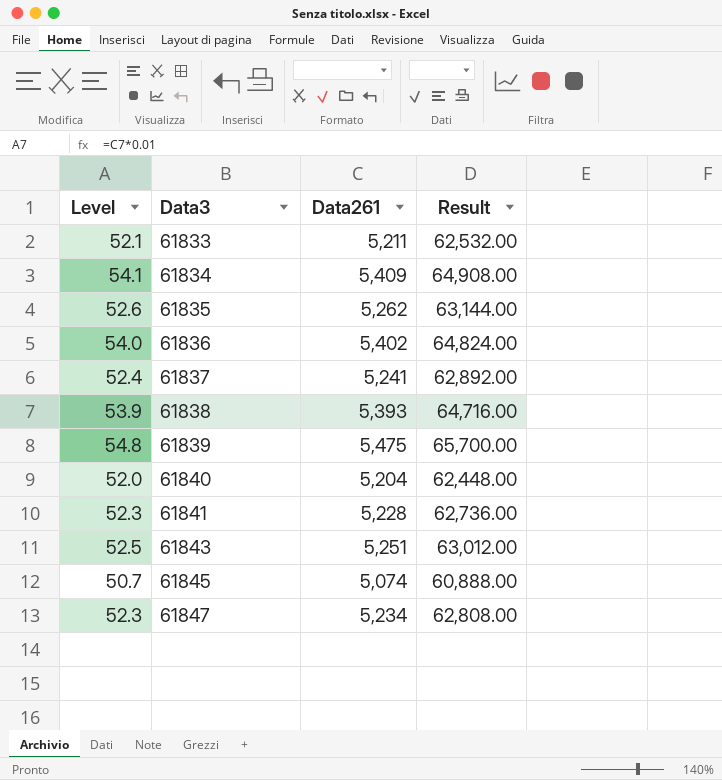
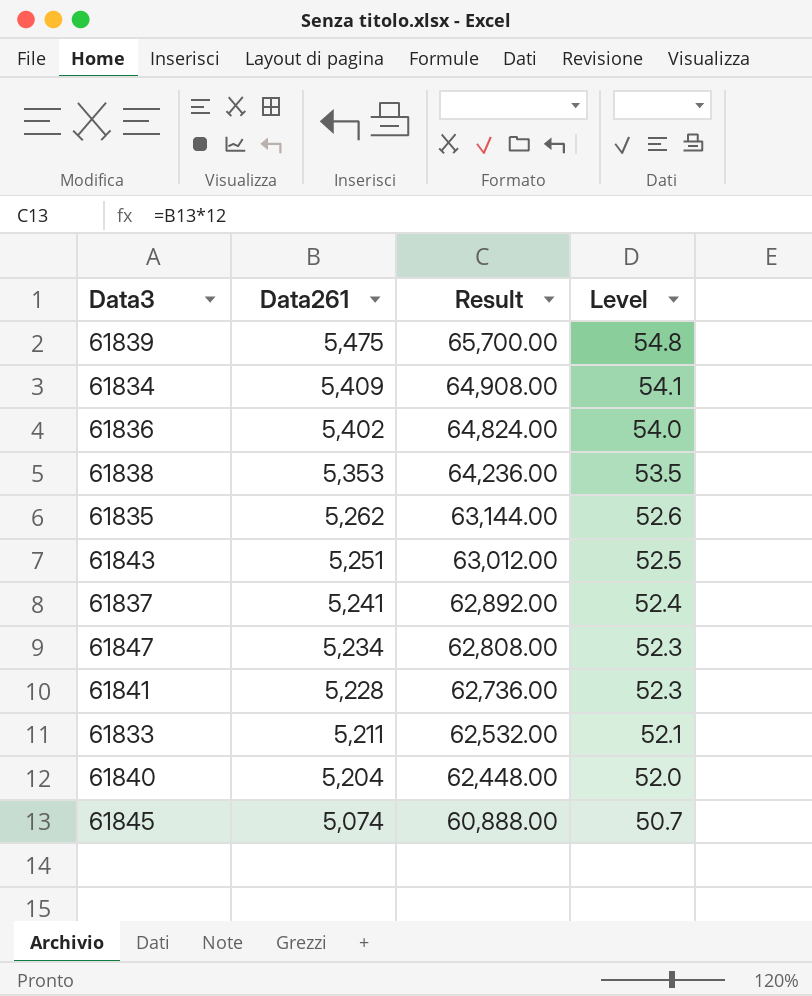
row order: Data3 ascending -> Data261 descending
column Level | position: 1 -> 4
61838 | Data261: 5,393 -> 5,353
61838 | Result: 64,716.00 -> 64,236.00
61838 | Level: 53.9 -> 53.5

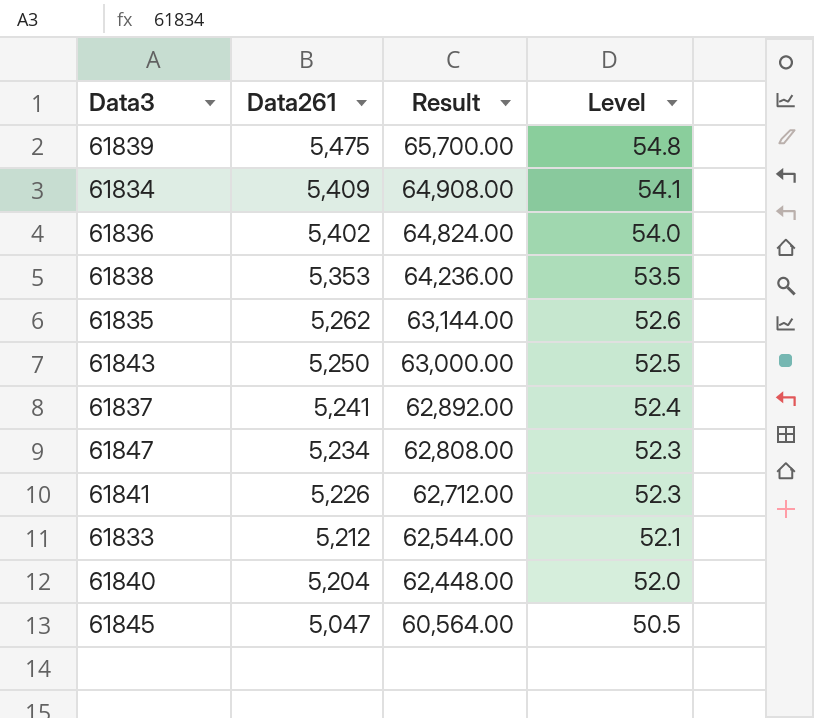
61843 | Data261: 5,251 -> 5,250
61843 | Result: 63,012.00 -> 63,000.00
61841 | Data261: 5,228 -> 5,226
61841 | Result: 62,736.00 -> 62,712.00
61833 | Data261: 5,211 -> 5,212
61833 | Result: 62,532.00 -> 62,544.00
61845 | Data261: 5,074 -> 5,047
61845 | Result: 60,888.00 -> 60,564.00
61845 | Level: 50.7 -> 50.5

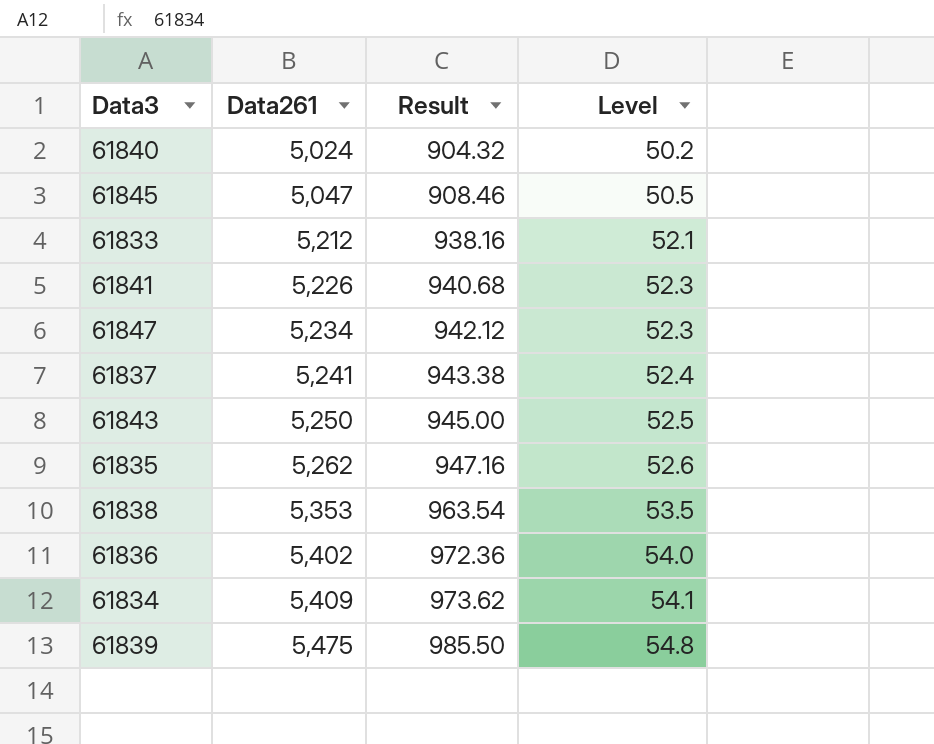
row order: Data261 descending -> Data261 ascending
column Result | formula: [Data261] * 12 -> [Data261] * 0.18
61840 | Data261: 5,204 -> 5,024
61840 | Level: 52.0 -> 50.2

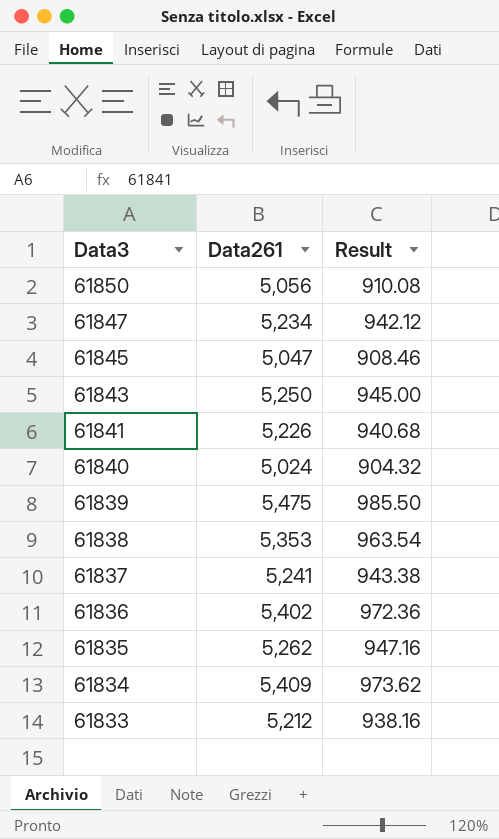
row order: Data261 ascending -> Data3 descending
column Level | formula: [Data261] * 0.01 -> none
row 61850: none -> 5,056 | 910.08

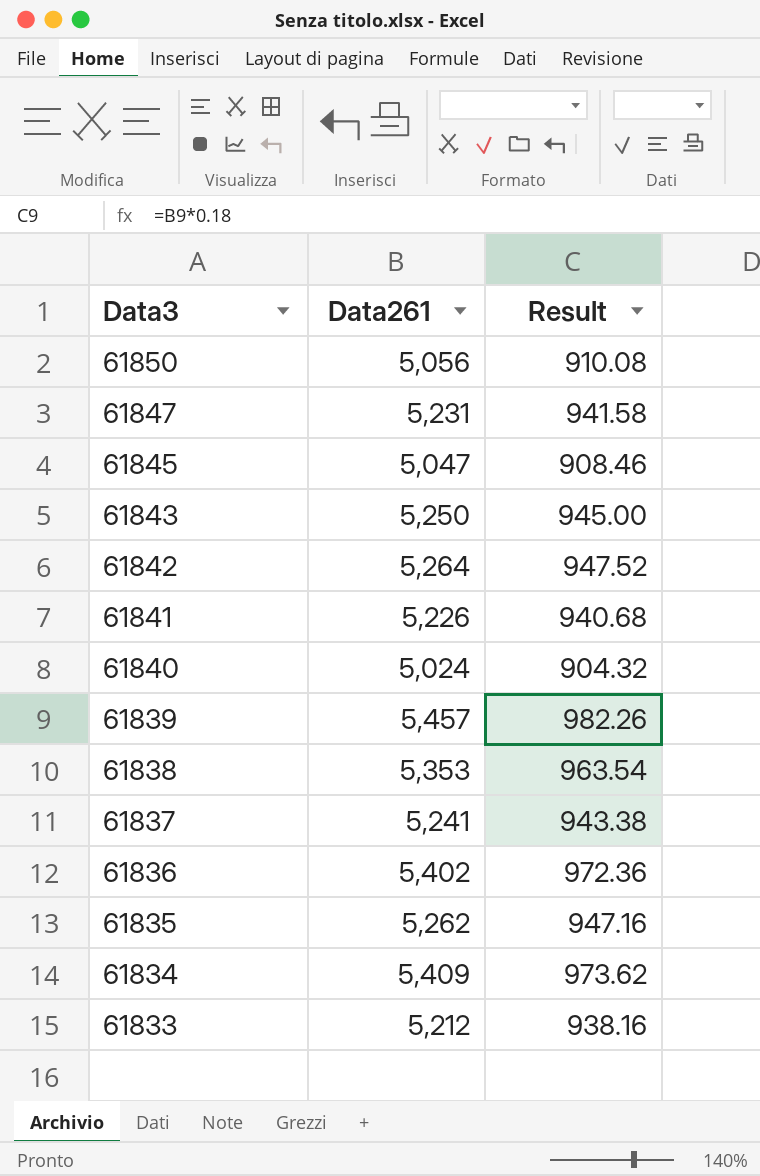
61847 | Data261: 5,234 -> 5,231
61847 | Result: 942.12 -> 941.58
row 61842: none -> 5,264 | 947.52
61839 | Data261: 5,475 -> 5,457
61839 | Result: 985.50 -> 982.26

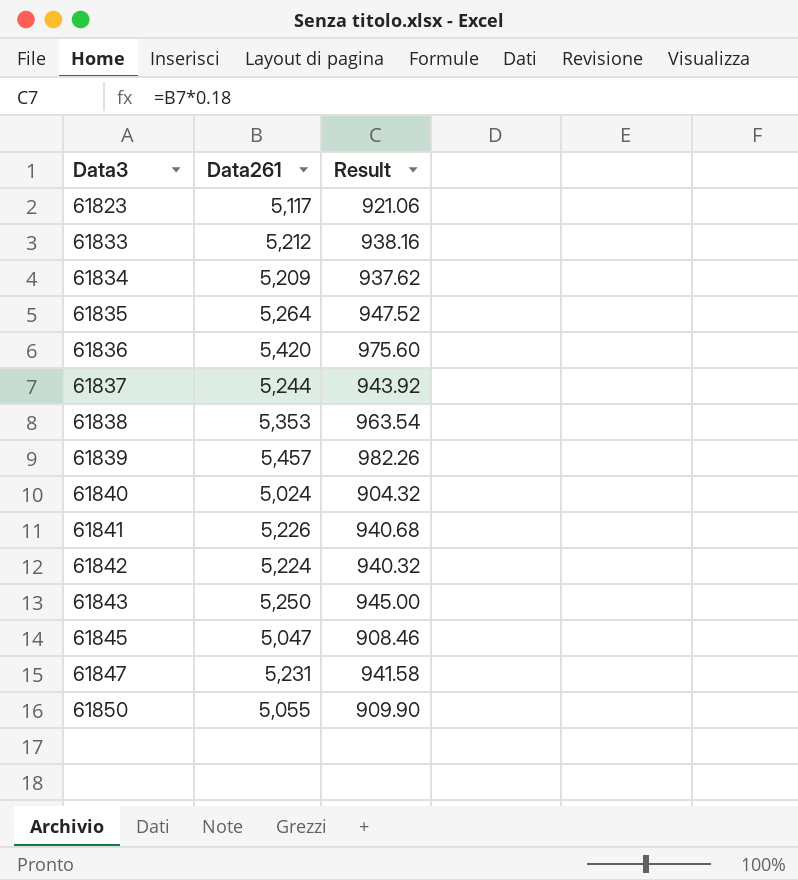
row order: Data3 descending -> Data3 ascending
row 61823: none -> 5,117 | 921.06
61834 | Data261: 5,409 -> 5,209
61834 | Result: 973.62 -> 937.62
61835 | Data261: 5,262 -> 5,264
61835 | Result: 947.16 -> 947.52
61836 | Data261: 5,402 -> 5,420
61836 | Result: 972.36 -> 975.60
61837 | Data261: 5,241 -> 5,244
61837 | Result: 943.38 -> 943.92
61842 | Data261: 5,264 -> 5,224
61842 | Result: 947.52 -> 940.32
61850 | Data261: 5,056 -> 5,055
61850 | Result: 910.08 -> 909.90

